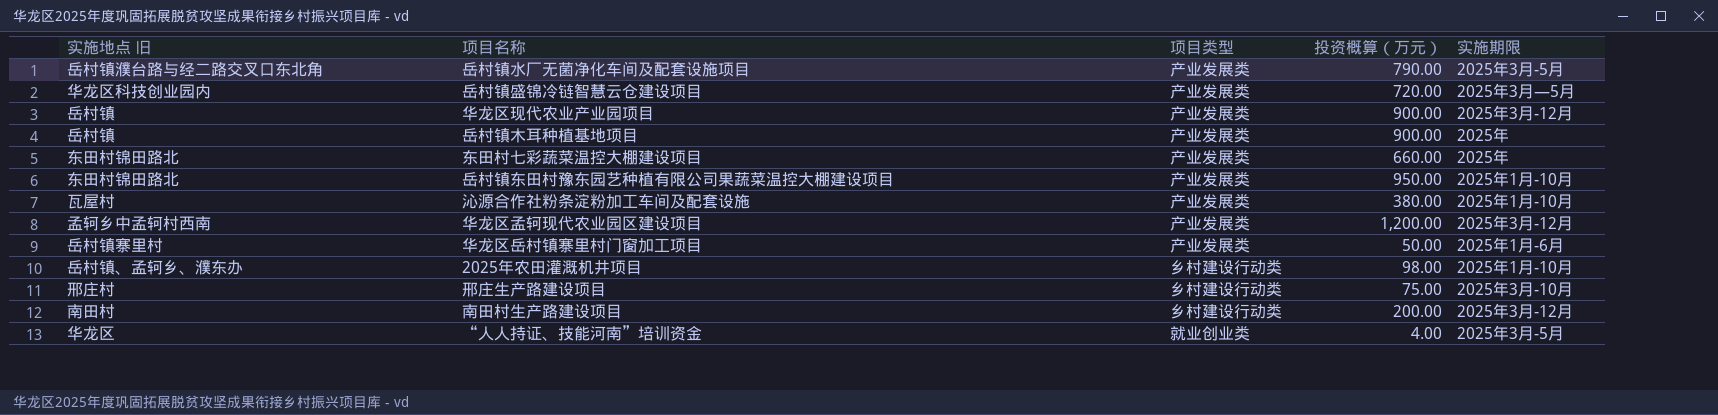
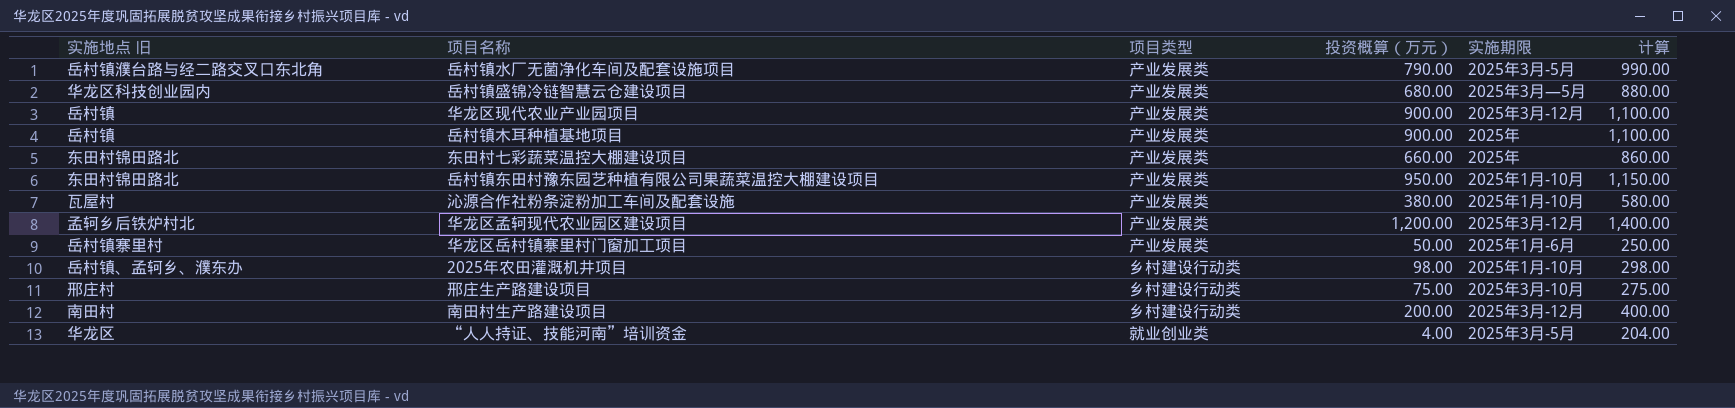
column 计算 | formula: none -> [投资概算（万元）] + 200
岳村镇盛锦冷链智慧云仓建设项目 | 投资概算（万元）: 720.00 -> 680.00
华龙区孟轲现代农业园区建设项目 | 实施地点 旧: 孟轲乡中孟轲村西南 -> 孟轲乡后铁炉村北

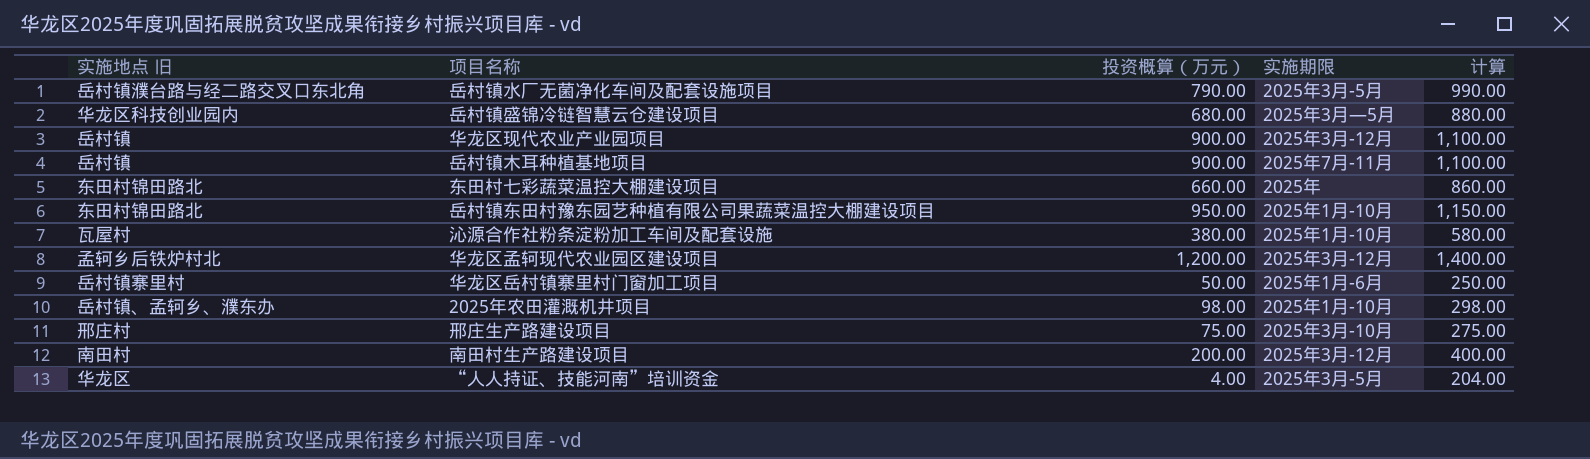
column 项目类型 | position: 3 -> none
岳村镇木耳种植基地项目 | 实施期限: 2025年 -> 2025年7月-11月

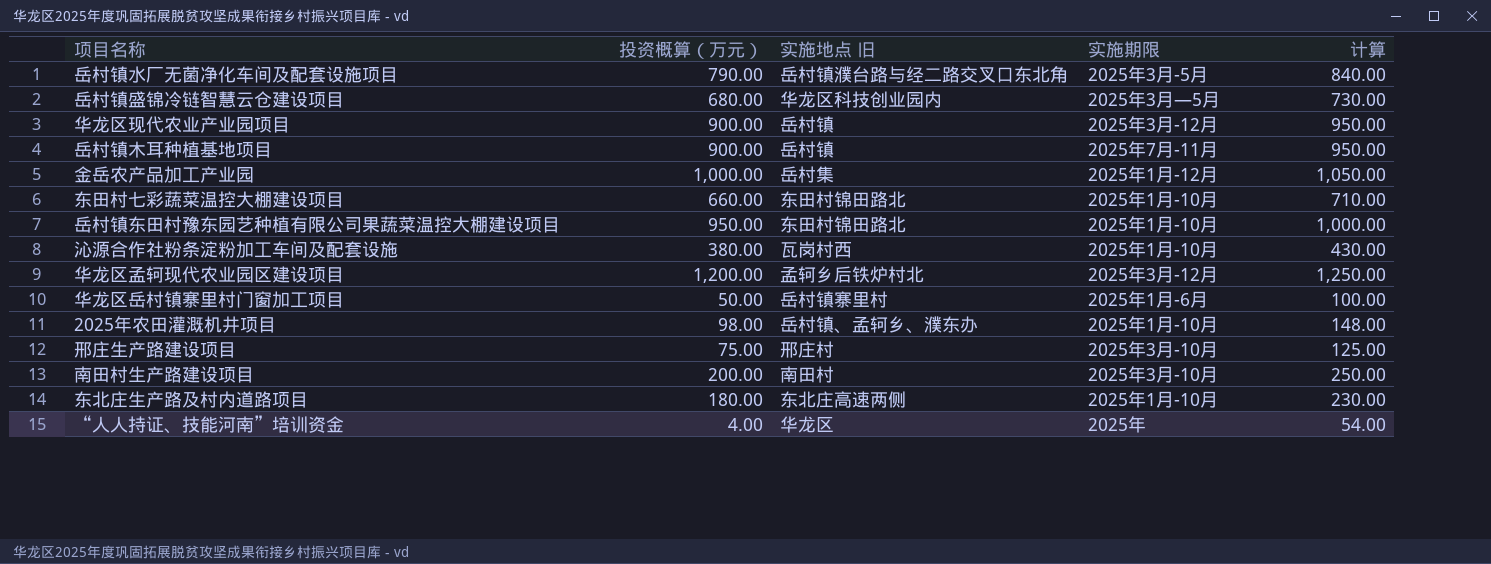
column 实施地点 旧 | position: 1 -> 3
column 计算 | formula: [投资概算（万元）] + 200 -> [投资概算（万元）] + 50
row 金岳农产品加工产业园: none -> 1,000.00 | 岳村集 | 2025年1月-12月 | 1,050.00
东田村七彩蔬菜温控大棚建设项目 | 实施期限: 2025年 -> 2025年1月-10月
沁源合作社粉条淀粉加工车间及配套设施 | 实施地点 旧: 瓦屋村 -> 瓦岗村西
南田村生产路建设项目 | 实施期限: 2025年3月-12月 -> 2025年3月-10月
row 东北庄生产路及村内道路项目: none -> 180.00 | 东北庄高速两侧 | 2025年1月-10月 | 230.00
“人人持证、技能河南”培训资金 | 实施期限: 2025年3月-5月 -> 2025年

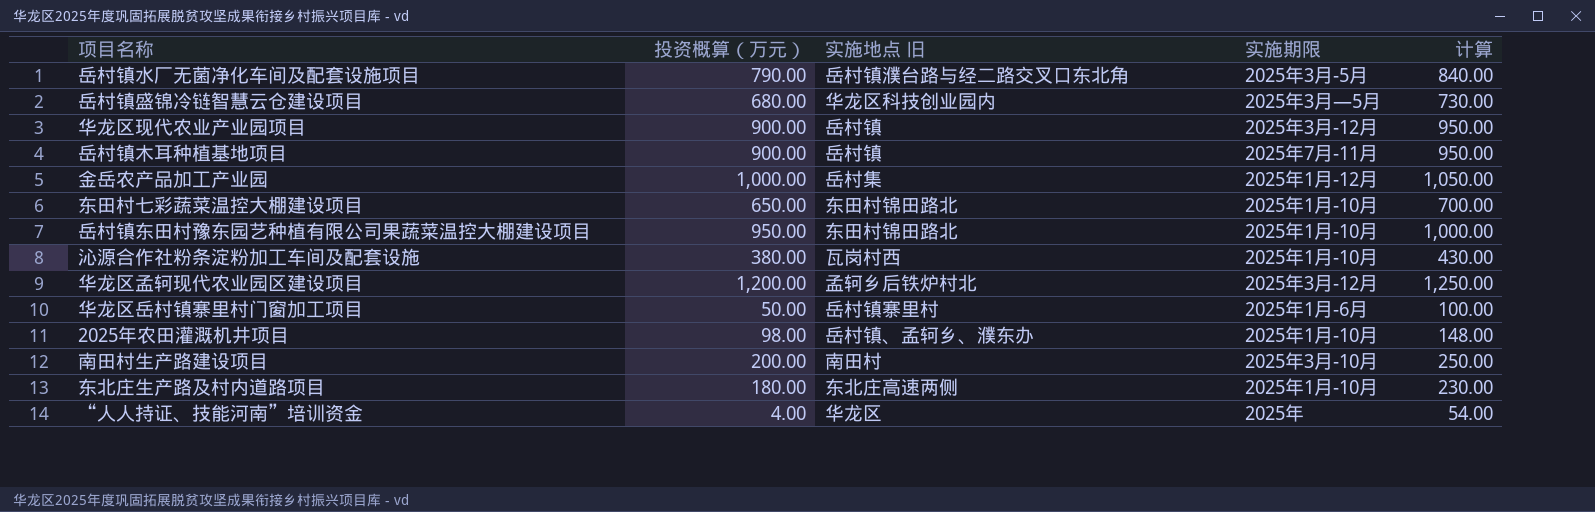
row 邢庄生产路建设项目: 75.00 | 邢庄村 | 2025年3月-10月 | 125.00 -> none
东田村七彩蔬菜温控大棚建设项目 | 投资概算（万元）: 660.00 -> 650.00
东田村七彩蔬菜温控大棚建设项目 | 计算: 710.00 -> 700.00

